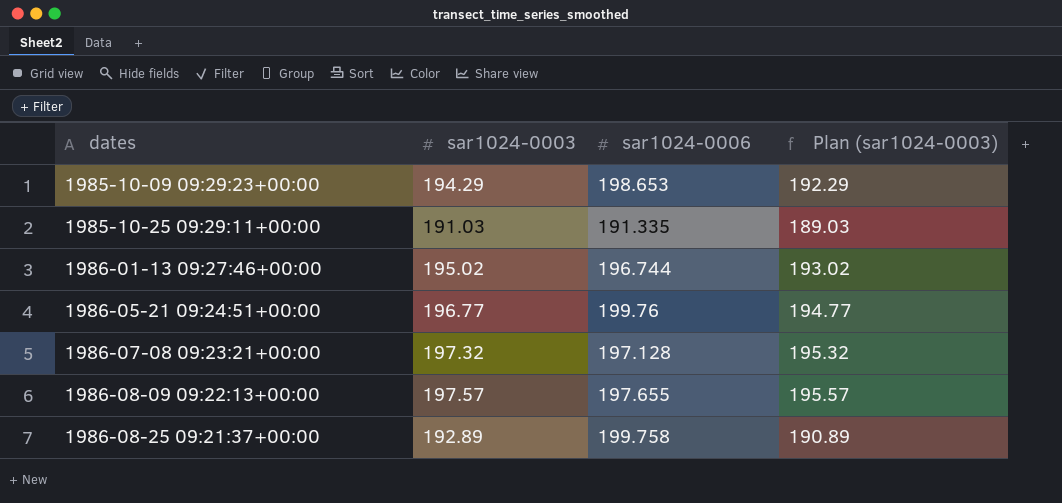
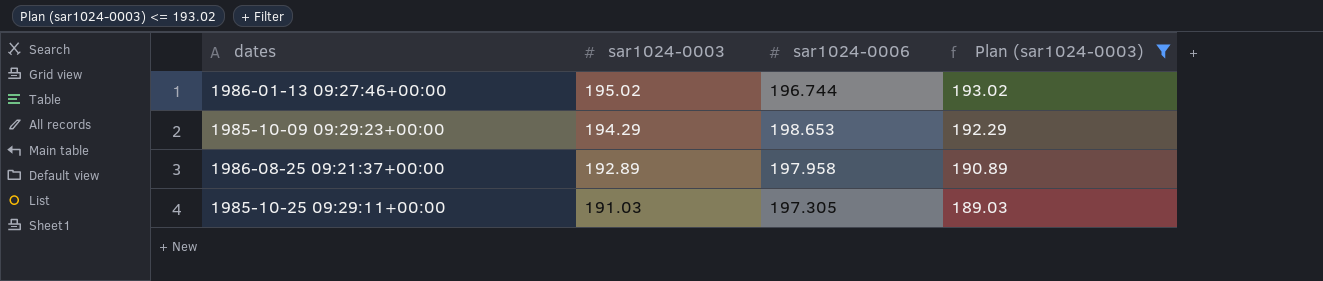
filter: none -> Plan (sar1024-0003) <= 193.02
row order: dates ascending -> sar1024-0003 descending
1986-08-25 09:21:37+00:00 | sar1024-0006: 199.758 -> 197.958
1985-10-25 09:29:11+00:00 | sar1024-0006: 191.335 -> 197.305

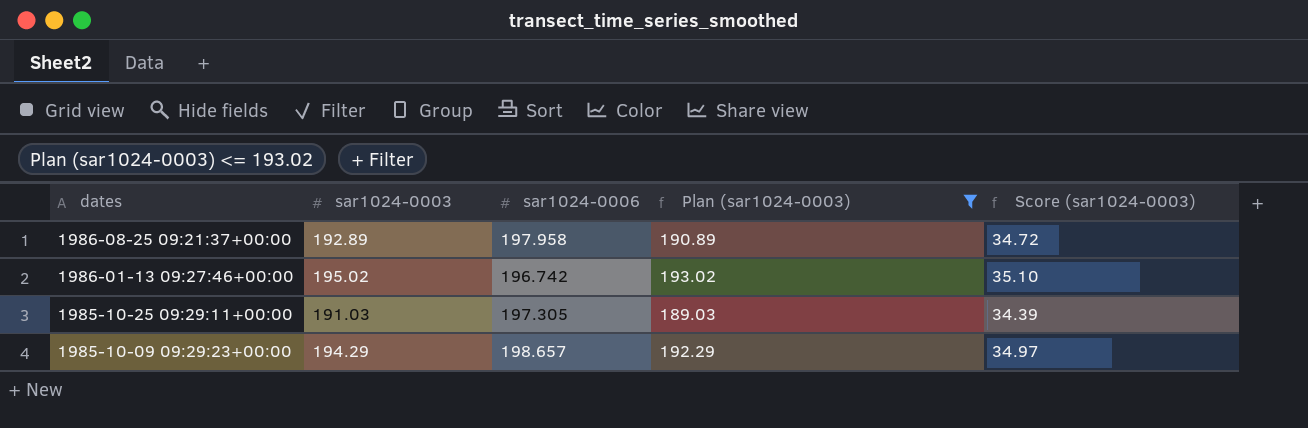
row order: sar1024-0003 descending -> dates descending
column Score (sar1024-0003) | formula: none -> [sar1024-0003] * 0.18
1986-01-13 09:27:46+00:00 | sar1024-0006: 196.744 -> 196.742
1985-10-09 09:29:23+00:00 | sar1024-0006: 198.653 -> 198.657

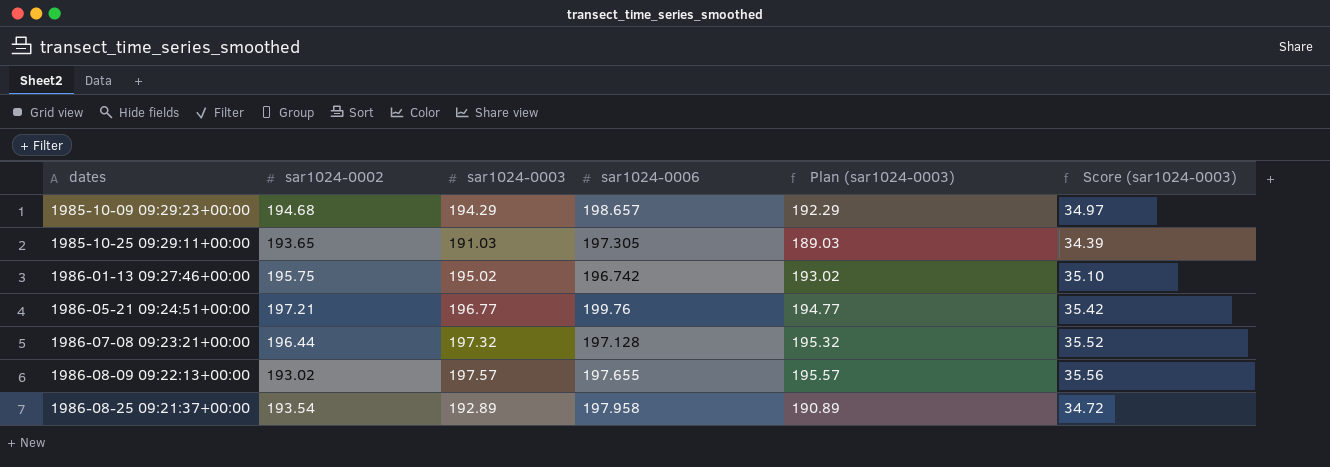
filter: Plan (sar1024-0003) <= 193.02 -> none
row order: dates descending -> dates ascending
column sar1024-0002 | position: none -> 2

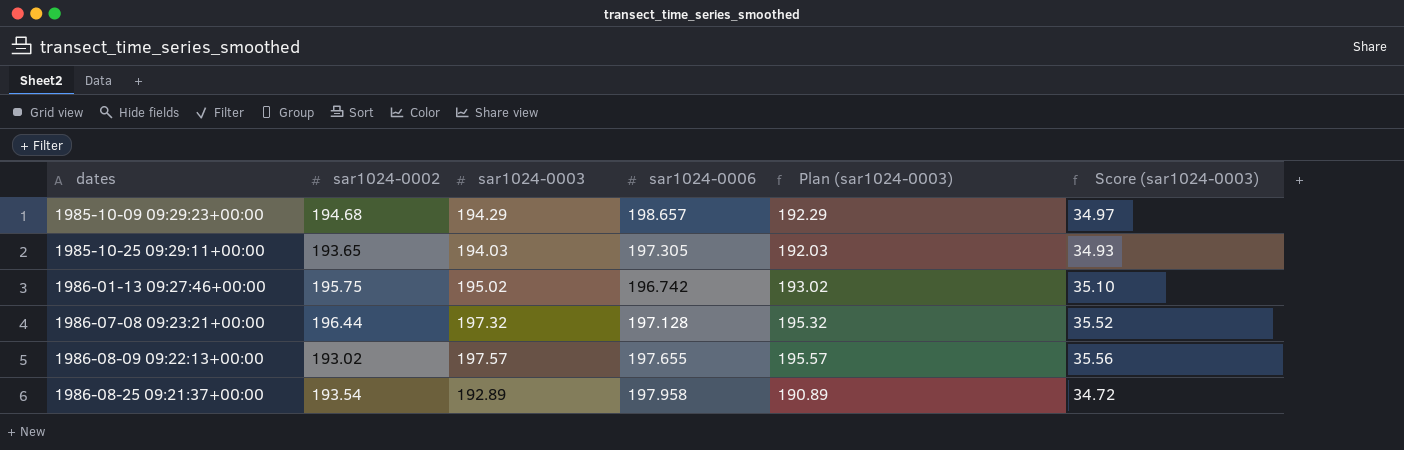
row 1986-05-21 09:24:51+00:00: 197.21 | 196.77 | 199.76 | 194.77 | 35.42 -> none
1985-10-25 09:29:11+00:00 | sar1024-0003: 191.03 -> 194.03
1985-10-25 09:29:11+00:00 | Plan (sar1024-0003): 189.03 -> 192.03
1985-10-25 09:29:11+00:00 | Score (sar1024-0003): 34.39 -> 34.93

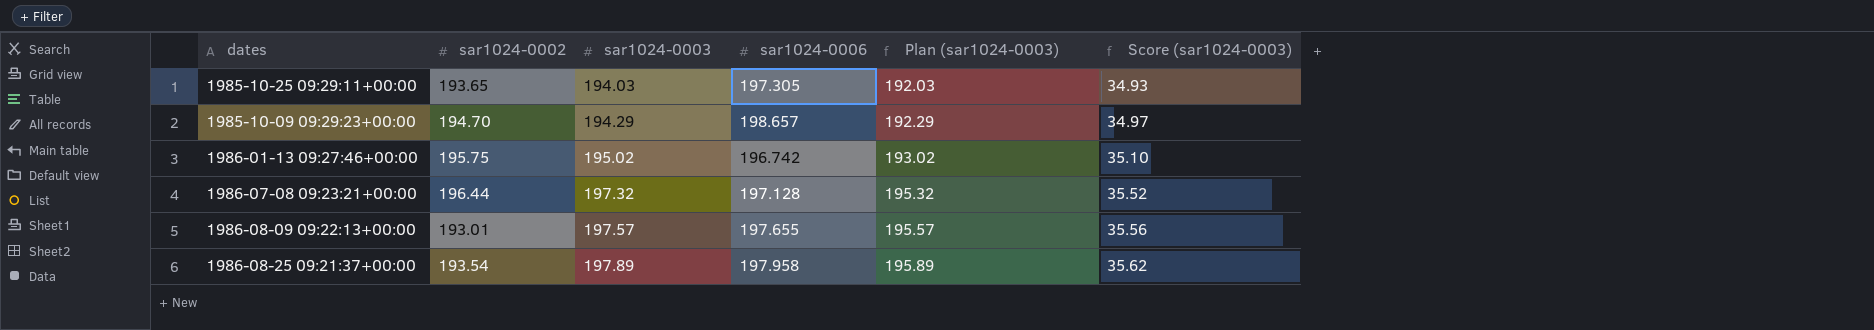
row order: dates ascending -> sar1024-0003 ascending
1985-10-09 09:29:23+00:00 | sar1024-0002: 194.68 -> 194.70
1986-08-09 09:22:13+00:00 | sar1024-0002: 193.02 -> 193.01
1986-08-25 09:21:37+00:00 | sar1024-0003: 192.89 -> 197.89
1986-08-25 09:21:37+00:00 | Plan (sar1024-0003): 190.89 -> 195.89
1986-08-25 09:21:37+00:00 | Score (sar1024-0003): 34.72 -> 35.62

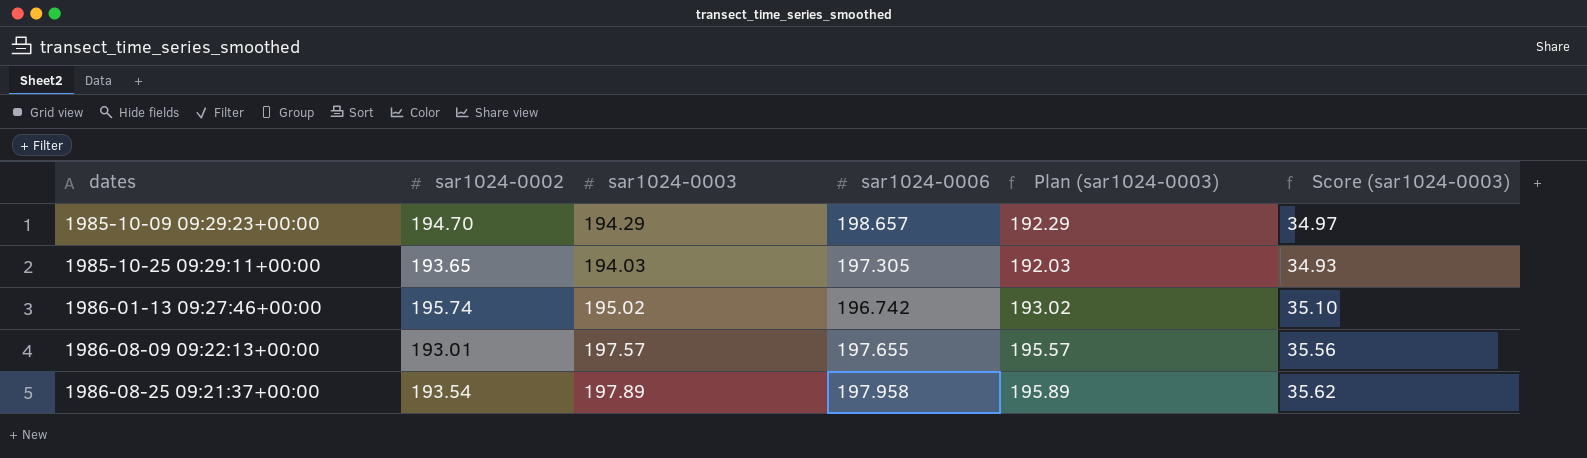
row order: sar1024-0003 ascending -> dates ascending
row 1986-07-08 09:23:21+00:00: 196.44 | 197.32 | 197.128 | 195.32 | 35.52 -> none
1986-01-13 09:27:46+00:00 | sar1024-0002: 195.75 -> 195.74

